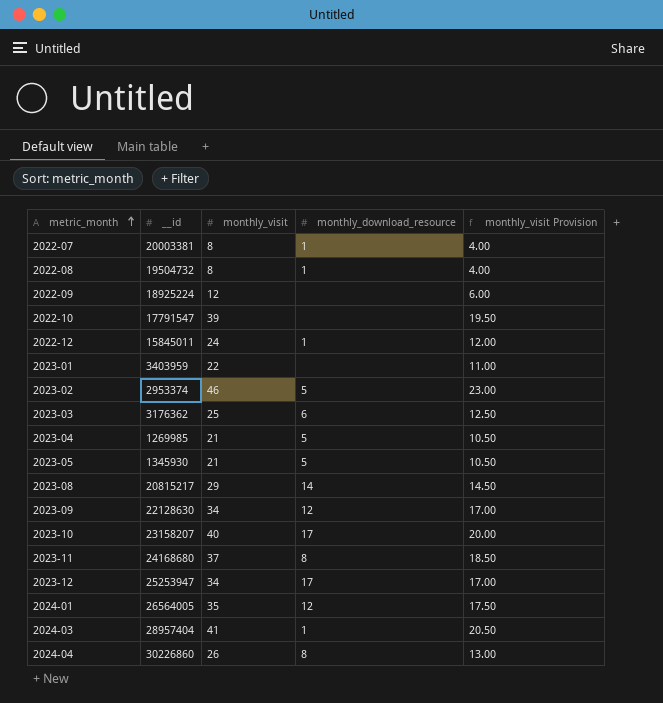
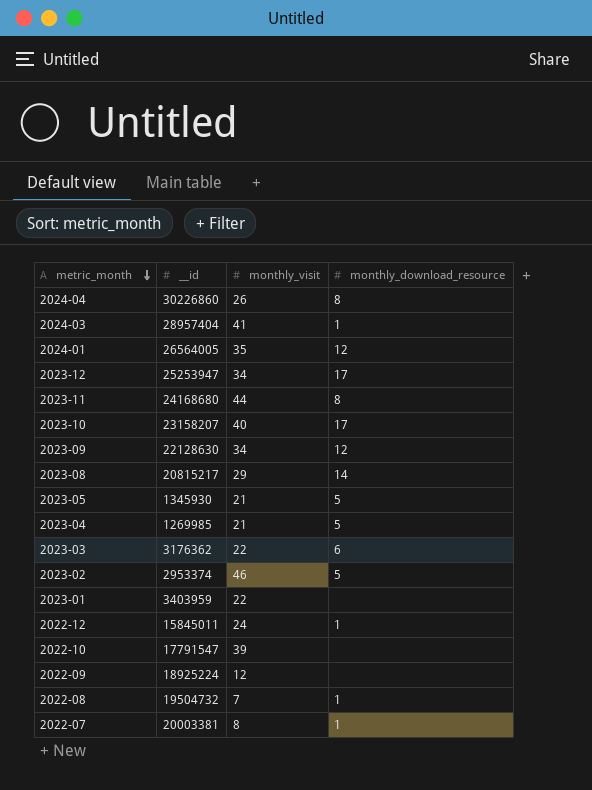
row order: metric_month ascending -> metric_month descending
column monthly_visit Provision | formula: [monthly_visit] * 0.5 -> none
2023-11 | monthly_visit: 37 -> 44
2023-03 | monthly_visit: 25 -> 22
2022-08 | monthly_visit: 8 -> 7

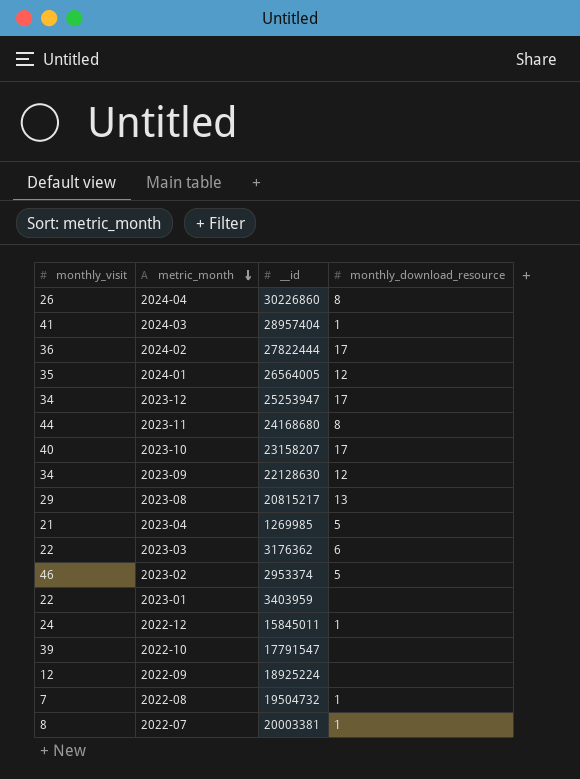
column monthly_visit | position: 3 -> 1
row 2023-05: 1345930 | 21 | 5 -> none
row 2024-02: none -> 36 | 27822444 | 17
2023-08 | monthly_download_resource: 14 -> 13

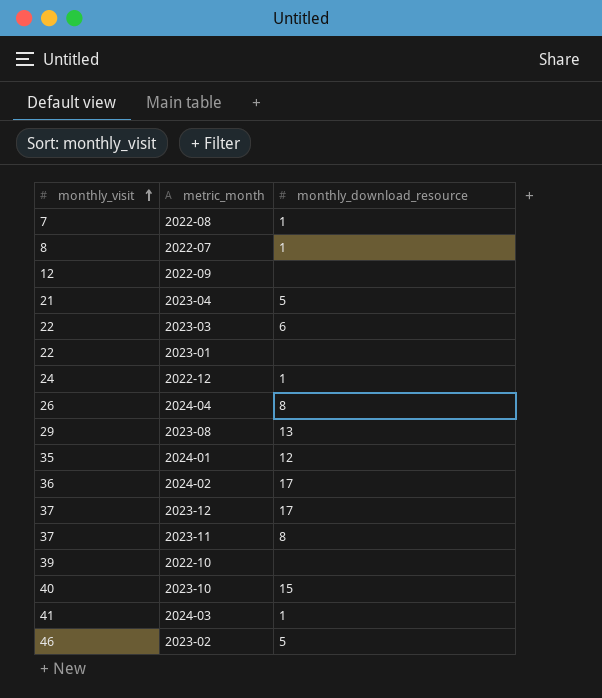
row order: metric_month descending -> monthly_visit ascending
column __id | position: 3 -> none
row 2023-09: 34 | 22128630 | 12 -> none
2023-12 | monthly_visit: 34 -> 37
2023-11 | monthly_visit: 44 -> 37
2023-10 | monthly_download_resource: 17 -> 15

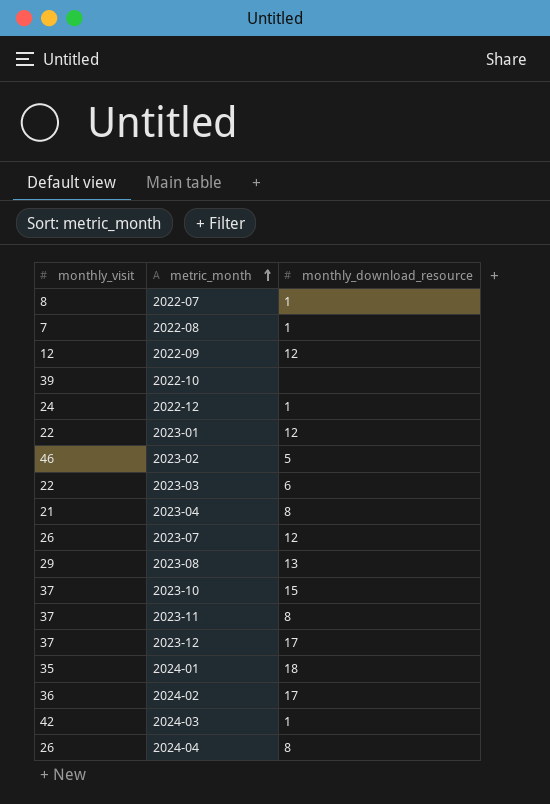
row order: monthly_visit ascending -> metric_month ascending
2022-09 | monthly_download_resource: none -> 12
2023-01 | monthly_download_resource: none -> 12
2023-04 | monthly_download_resource: 5 -> 8
row 2023-07: none -> 26 | 12
2023-10 | monthly_visit: 40 -> 37
2024-01 | monthly_download_resource: 12 -> 18
2024-03 | monthly_visit: 41 -> 42

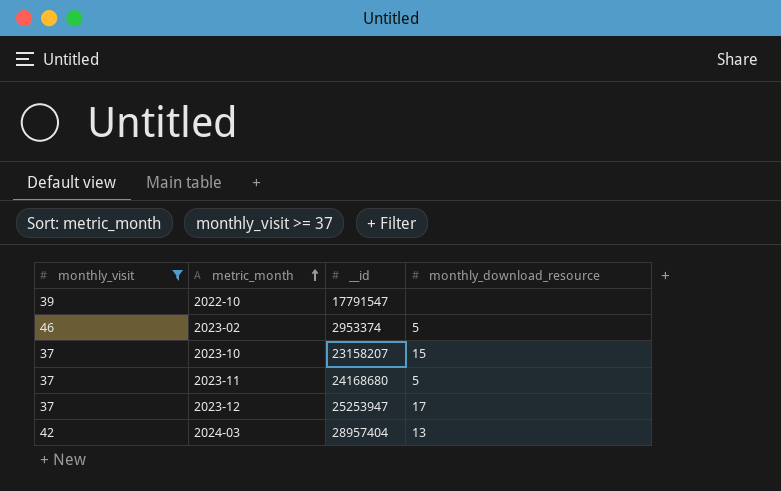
filter: none -> monthly_visit >= 37
column __id | position: none -> 3
2023-11 | monthly_download_resource: 8 -> 5
2024-03 | monthly_download_resource: 1 -> 13

